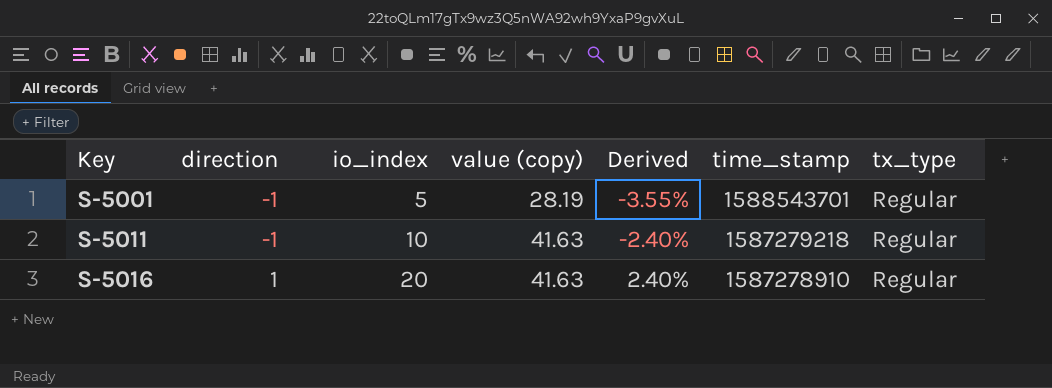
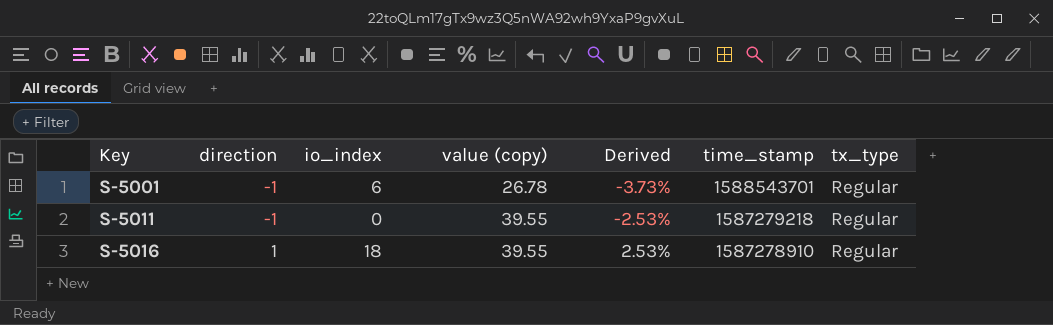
S-5001 | io_index: 5 -> 6
S-5001 | value (copy): 28.19 -> 26.78
S-5001 | Derived: -3.55% -> -3.73%
S-5011 | io_index: 10 -> 0
S-5011 | value (copy): 41.63 -> 39.55
S-5011 | Derived: -2.40% -> -2.53%
S-5016 | io_index: 20 -> 18
S-5016 | value (copy): 41.63 -> 39.55
S-5016 | Derived: 2.40% -> 2.53%

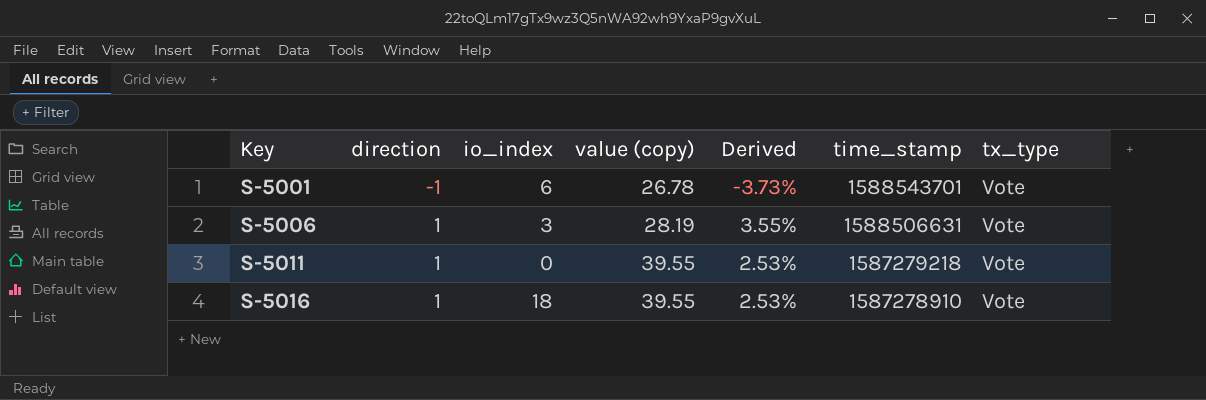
S-5001 | tx_type: Regular -> Vote
row S-5006: none -> 1 | 3 | 28.19 | 3.55% | 1588506631 | Vote
S-5011 | direction: -1 -> 1
S-5011 | Derived: -2.53% -> 2.53%
S-5011 | tx_type: Regular -> Vote
S-5016 | tx_type: Regular -> Vote

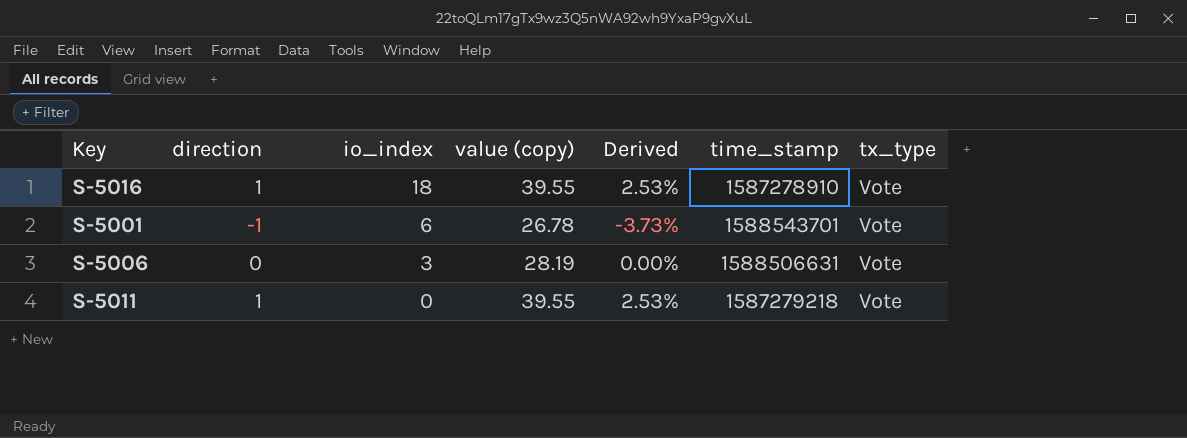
row order: Key ascending -> io_index descending
S-5006 | direction: 1 -> 0
S-5006 | Derived: 3.55% -> 0.00%

